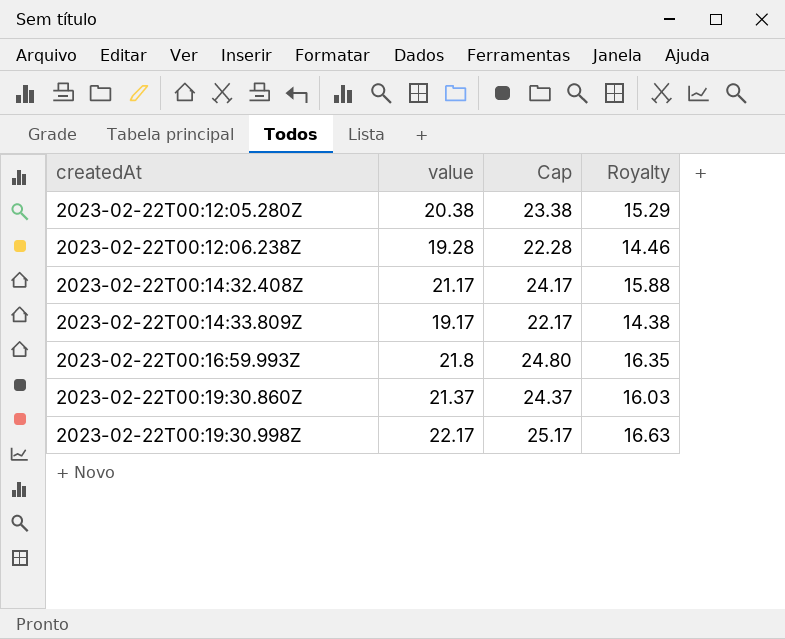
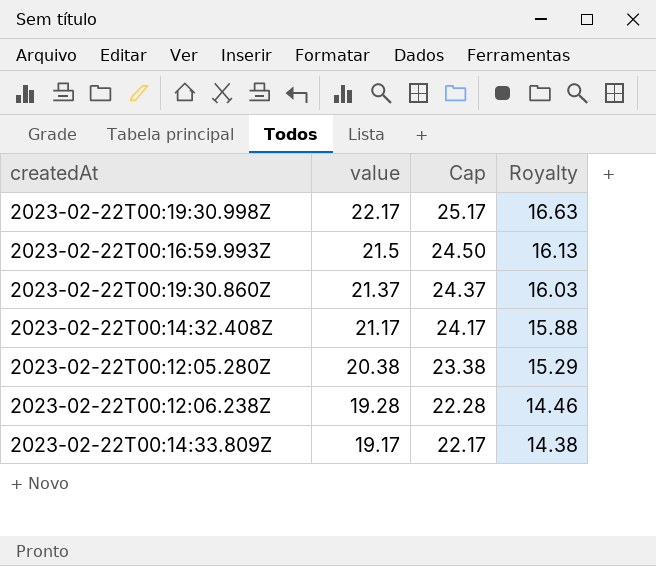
row order: createdAt ascending -> value descending
2023-02-22T00:16:59.993Z | value: 21.8 -> 21.5
2023-02-22T00:16:59.993Z | Cap: 24.80 -> 24.50
2023-02-22T00:16:59.993Z | Royalty: 16.35 -> 16.13

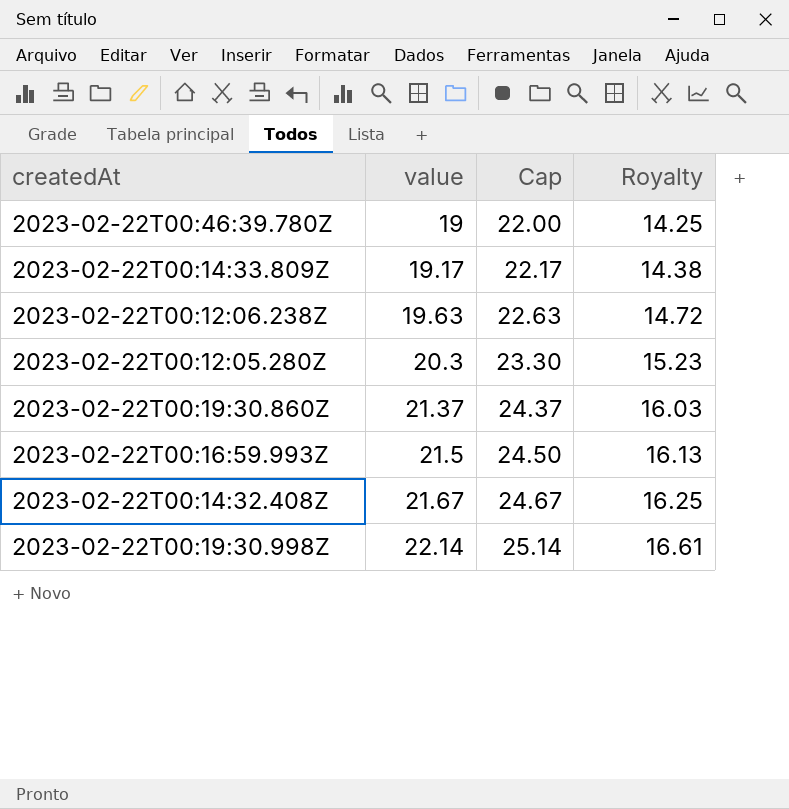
row order: value descending -> value ascending
row 2023-02-22T00:46:39.780Z: none -> 19 | 22.00 | 14.25
2023-02-22T00:12:06.238Z | value: 19.28 -> 19.63
2023-02-22T00:12:06.238Z | Cap: 22.28 -> 22.63
2023-02-22T00:12:06.238Z | Royalty: 14.46 -> 14.72
2023-02-22T00:12:05.280Z | value: 20.38 -> 20.3
2023-02-22T00:12:05.280Z | Cap: 23.38 -> 23.30
2023-02-22T00:12:05.280Z | Royalty: 15.29 -> 15.23
2023-02-22T00:14:32.408Z | value: 21.17 -> 21.67
2023-02-22T00:14:32.408Z | Cap: 24.17 -> 24.67
2023-02-22T00:14:32.408Z | Royalty: 15.88 -> 16.25
2023-02-22T00:19:30.998Z | value: 22.17 -> 22.14
2023-02-22T00:19:30.998Z | Cap: 25.17 -> 25.14
2023-02-22T00:19:30.998Z | Royalty: 16.63 -> 16.61

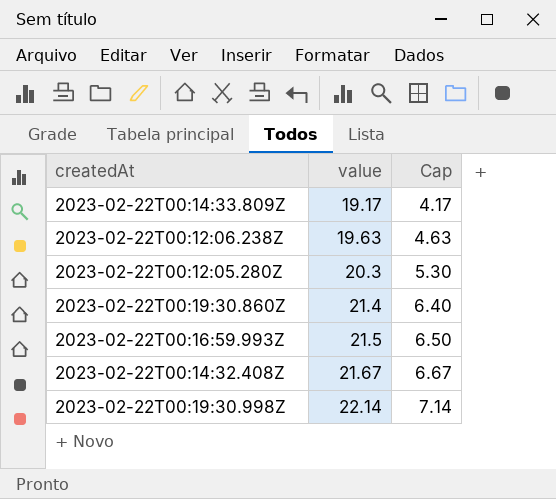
column Royalty | formula: [value] * 0.75 -> none
column Cap | formula: [value] + 3 -> [value] - 15
row 2023-02-22T00:46:39.780Z: 19 | 22.00 | 14.25 -> none
2023-02-22T00:19:30.860Z | value: 21.37 -> 21.4

